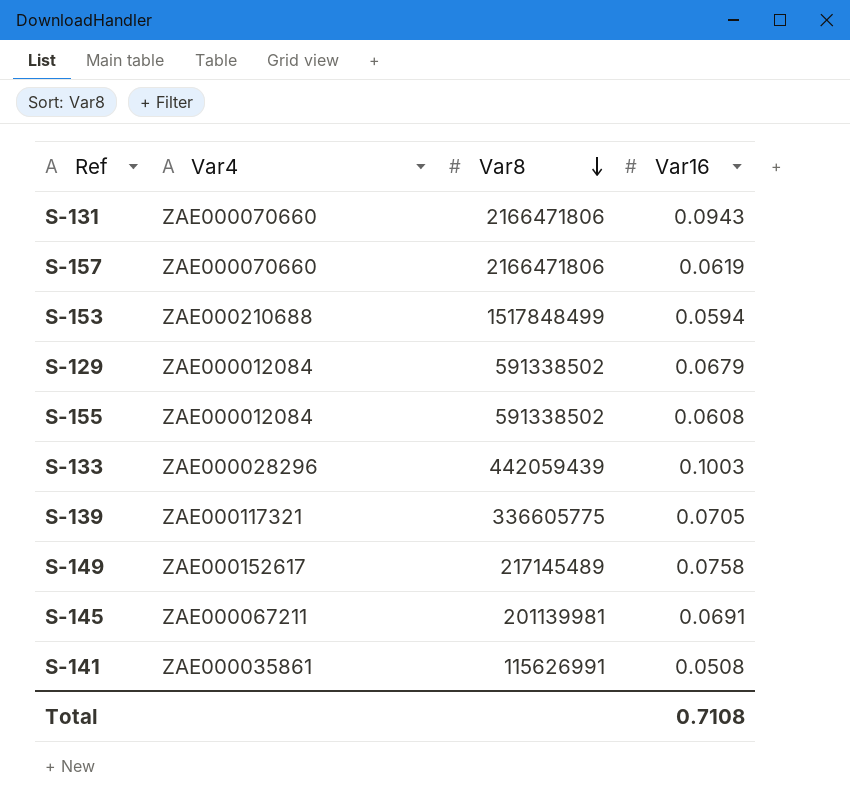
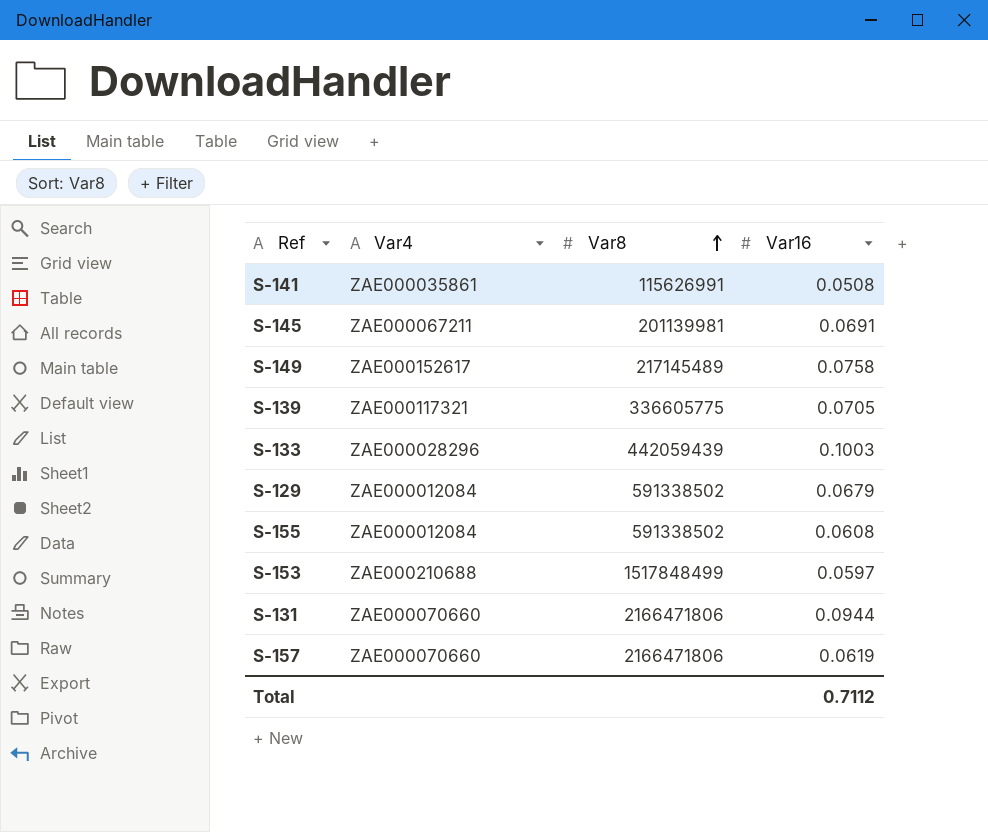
row order: Var8 descending -> Var8 ascending
S-153 | Var16: 0.0594 -> 0.0597
S-131 | Var16: 0.0943 -> 0.0944
Total | Var16: 0.7108 -> 0.7112

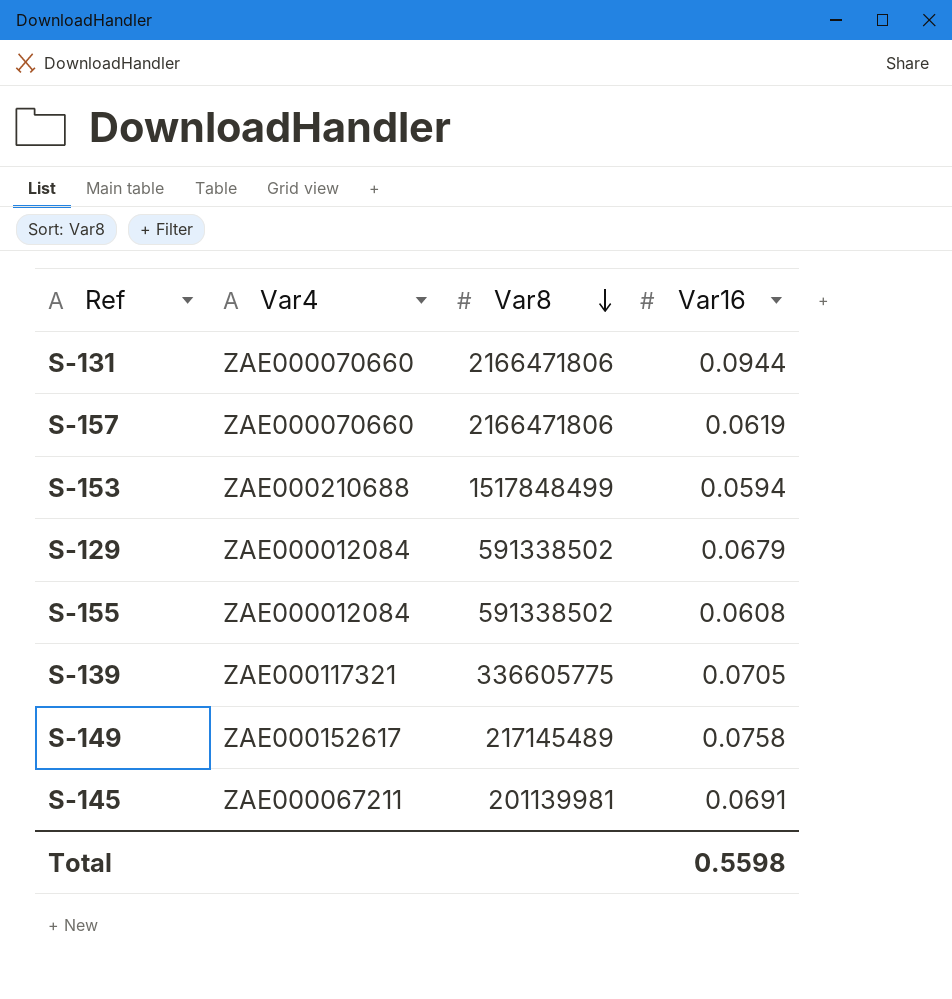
row order: Var8 ascending -> Var8 descending
row S-141: ZAE000035861 | 115626991 | 0.0508 -> none
row S-133: ZAE000028296 | 442059439 | 0.1003 -> none
S-153 | Var16: 0.0597 -> 0.0594
Total | Var16: 0.7112 -> 0.5598

